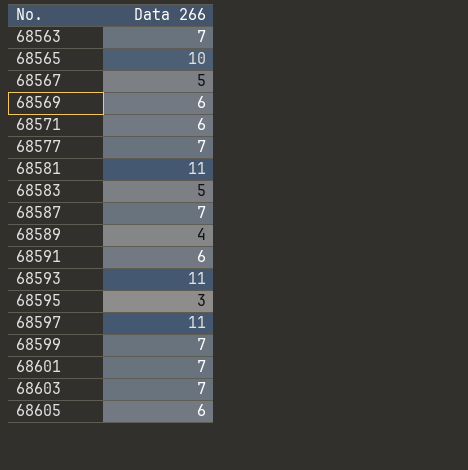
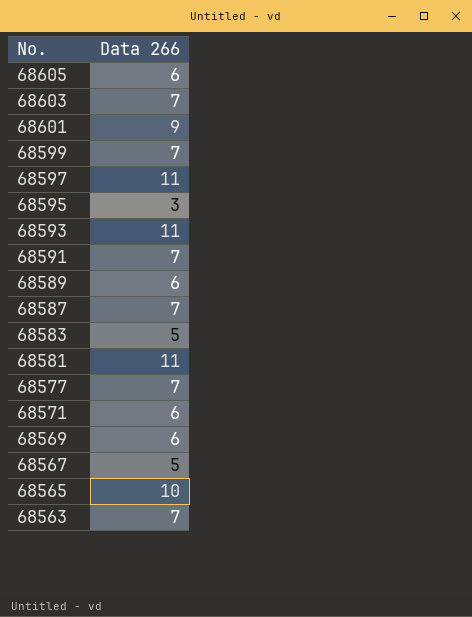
row order: No. ascending -> No. descending
68601 | Data 266: 7 -> 9
68591 | Data 266: 6 -> 7
68589 | Data 266: 4 -> 6

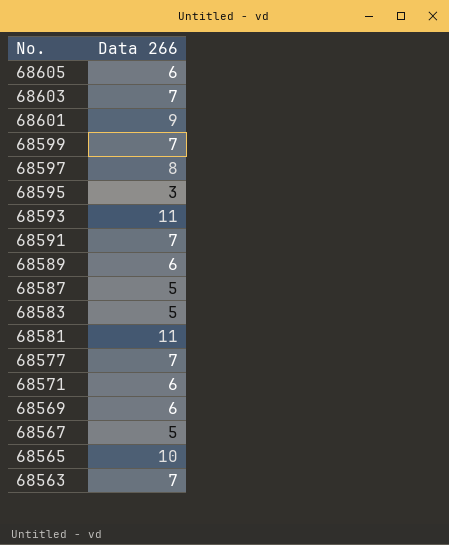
68597 | Data 266: 11 -> 8
68587 | Data 266: 7 -> 5

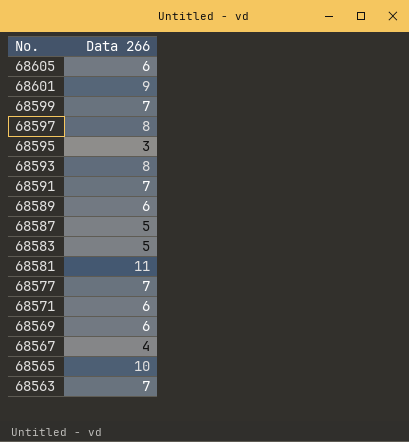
row 68603: 7 -> none
68593 | Data 266: 11 -> 8
68567 | Data 266: 5 -> 4

